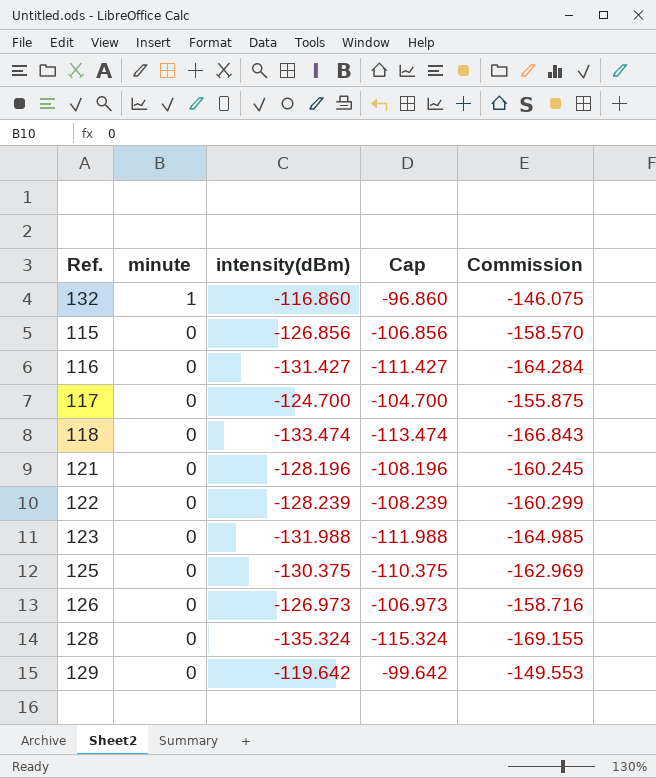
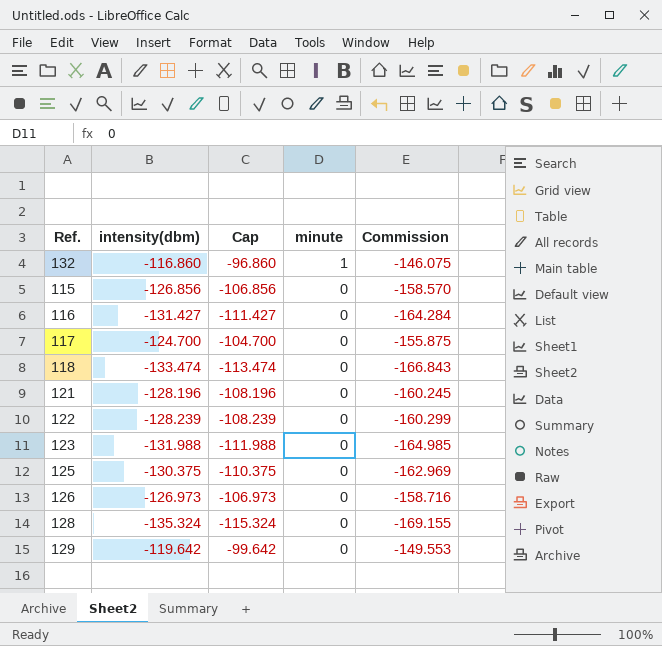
column name: intensity(dBm) -> intensity(dbm)
column minute | position: 2 -> 4

